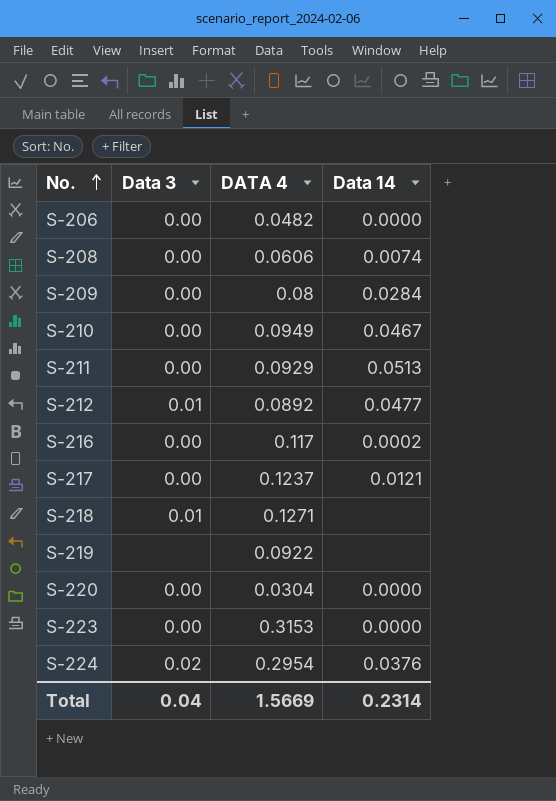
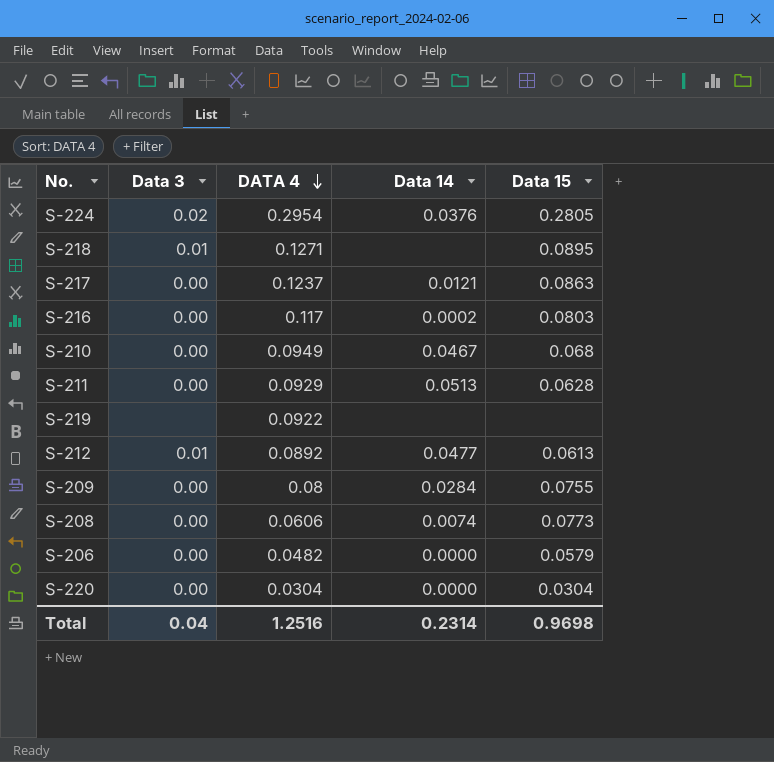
row order: No. ascending -> DATA 4 descending
column Data 15 | position: none -> 5
row S-223: 0.00 | 0.3153 | 0.0000 -> none
Total | DATA 4: 1.5669 -> 1.2516

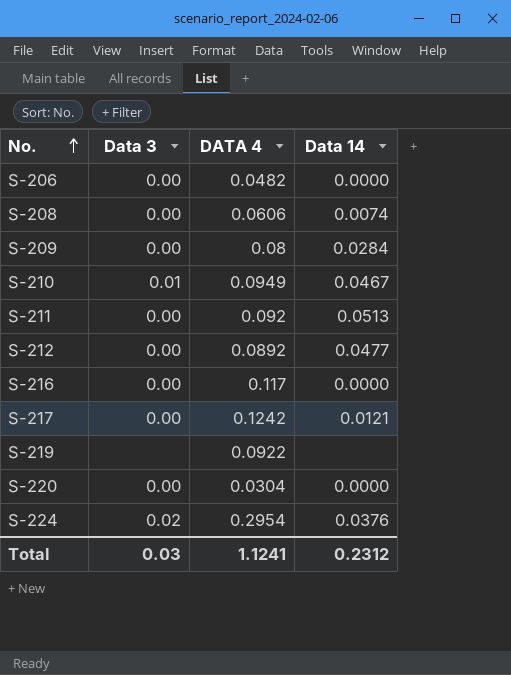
row order: DATA 4 descending -> No. ascending
column Data 15 | position: 5 -> none
row S-218: 0.01 | 0.1271 | none | 0.0895 -> none
S-210 | Data 3: 0.00 -> 0.01
S-211 | DATA 4: 0.0929 -> 0.092
S-212 | Data 3: 0.01 -> 0.00
S-216 | Data 14: 0.0002 -> 0.0000
S-217 | DATA 4: 0.1237 -> 0.1242
Total | Data 3: 0.04 -> 0.03
Total | DATA 4: 1.2516 -> 1.1241
Total | Data 14: 0.2314 -> 0.2312

